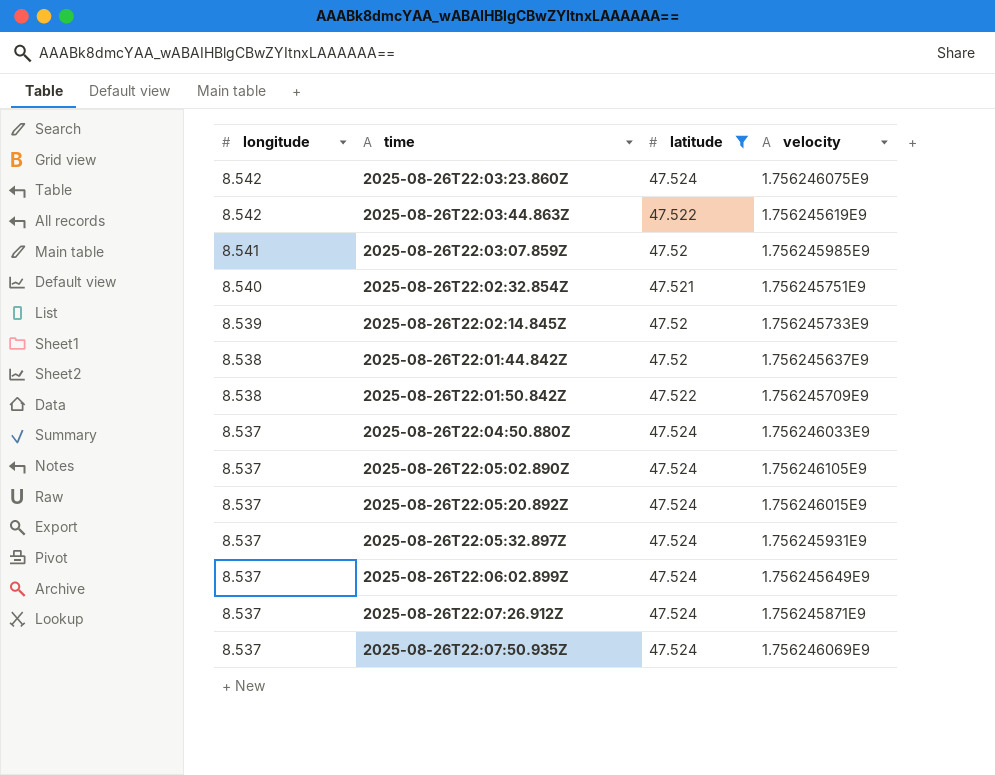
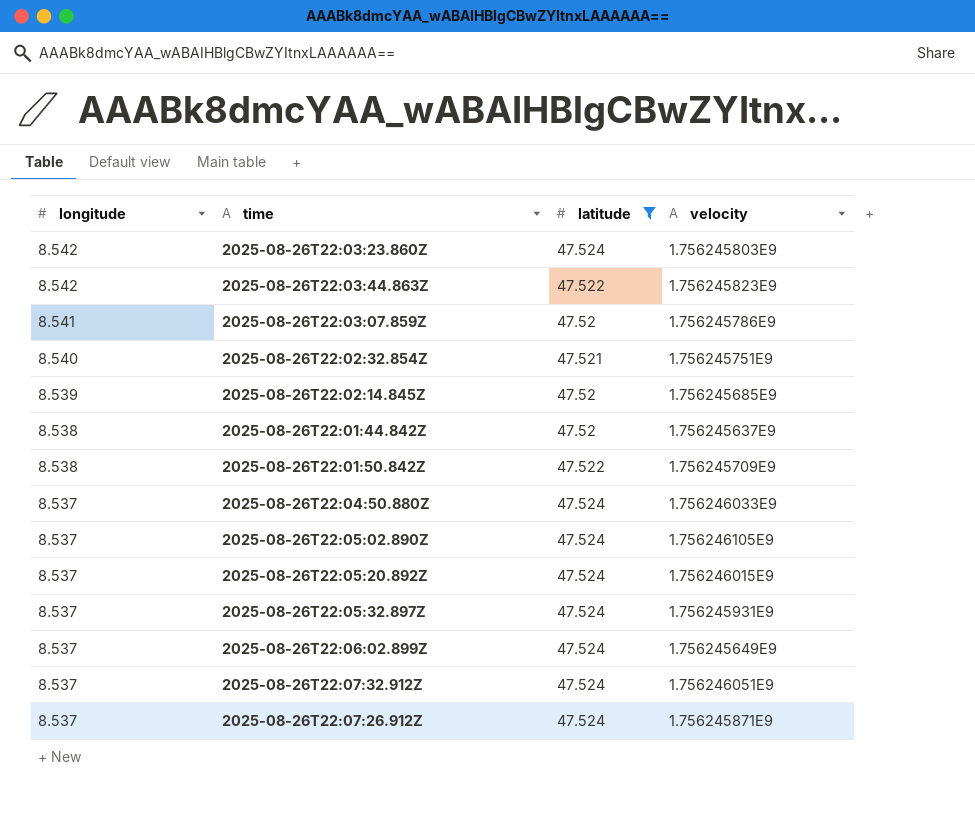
row 2025-08-26T22:07:50.935Z: 8.537 | 47.524 | 1.756246069E9 -> none
2025-08-26T22:03:23.860Z | velocity: 1.756246075E9 -> 1.756245803E9
2025-08-26T22:03:44.863Z | velocity: 1.756245619E9 -> 1.756245823E9
2025-08-26T22:03:07.859Z | velocity: 1.756245985E9 -> 1.756245786E9
2025-08-26T22:02:14.845Z | velocity: 1.756245733E9 -> 1.756245685E9
row 2025-08-26T22:07:32.912Z: none -> 8.537 | 47.524 | 1.756246051E9

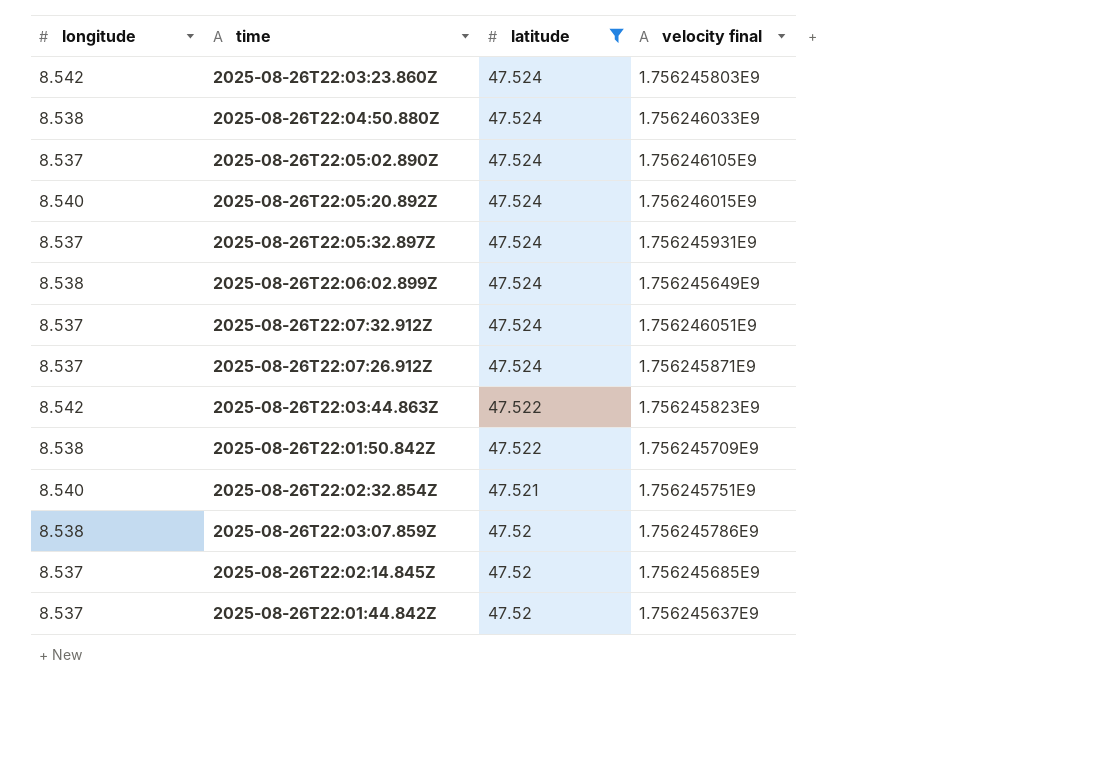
row order: longitude descending -> latitude descending
column name: velocity -> velocity final
2025-08-26T22:04:50.880Z | longitude: 8.537 -> 8.538
2025-08-26T22:05:20.892Z | longitude: 8.537 -> 8.540
2025-08-26T22:06:02.899Z | longitude: 8.537 -> 8.538
2025-08-26T22:03:07.859Z | longitude: 8.541 -> 8.538
2025-08-26T22:02:14.845Z | longitude: 8.539 -> 8.537
2025-08-26T22:01:44.842Z | longitude: 8.538 -> 8.537

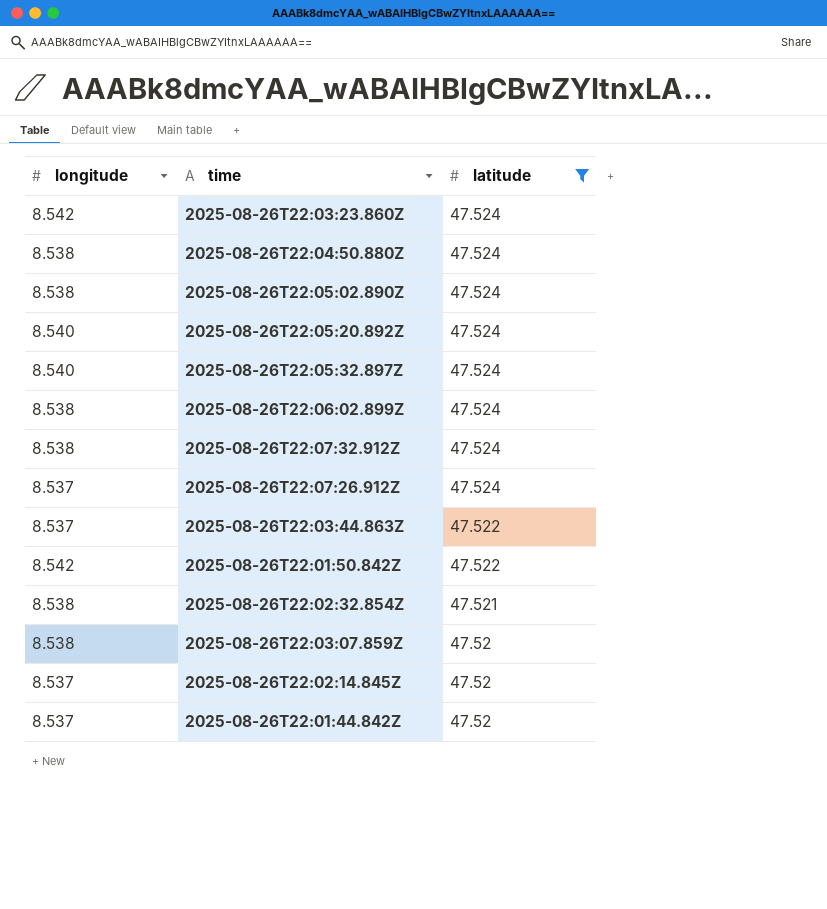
column velocity final | position: 4 -> none
2025-08-26T22:05:02.890Z | longitude: 8.537 -> 8.538
2025-08-26T22:05:32.897Z | longitude: 8.537 -> 8.540
2025-08-26T22:07:32.912Z | longitude: 8.537 -> 8.538
2025-08-26T22:03:44.863Z | longitude: 8.542 -> 8.537
2025-08-26T22:01:50.842Z | longitude: 8.538 -> 8.542
2025-08-26T22:02:32.854Z | longitude: 8.540 -> 8.538

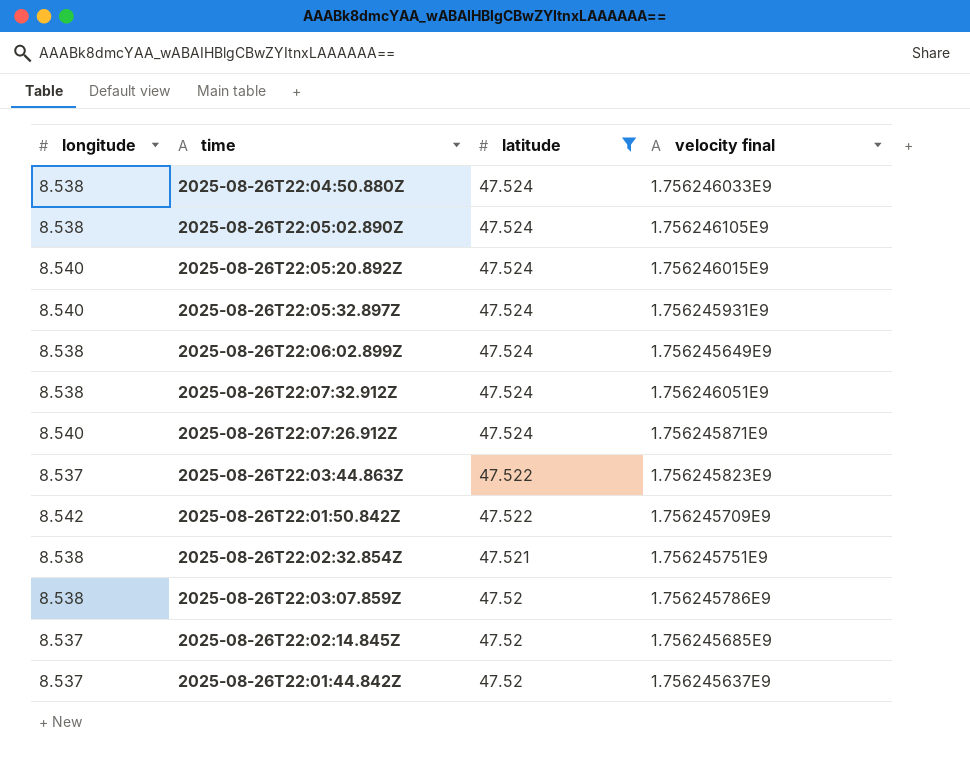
column velocity final | position: none -> 4
row 2025-08-26T22:03:23.860Z: 8.542 | 47.524 -> none
2025-08-26T22:07:26.912Z | longitude: 8.537 -> 8.540

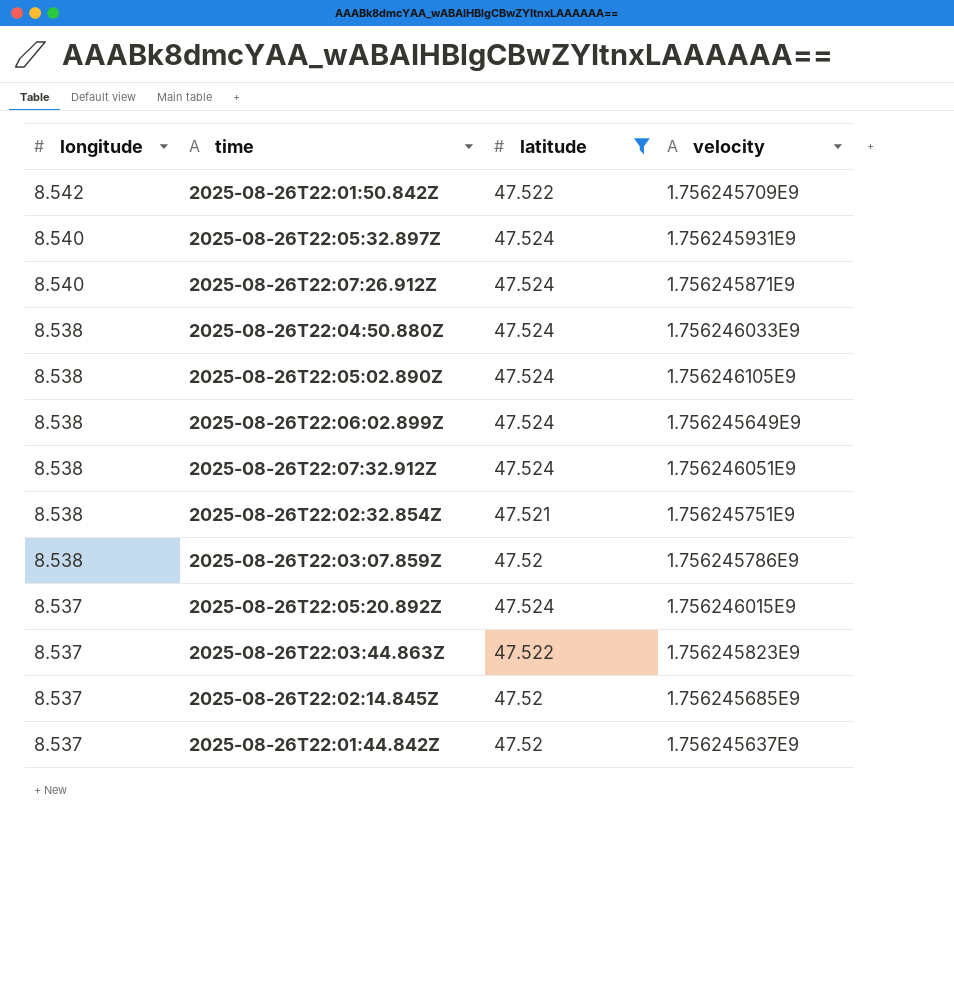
row order: latitude descending -> longitude descending
column name: velocity final -> velocity
2025-08-26T22:05:20.892Z | longitude: 8.540 -> 8.537

